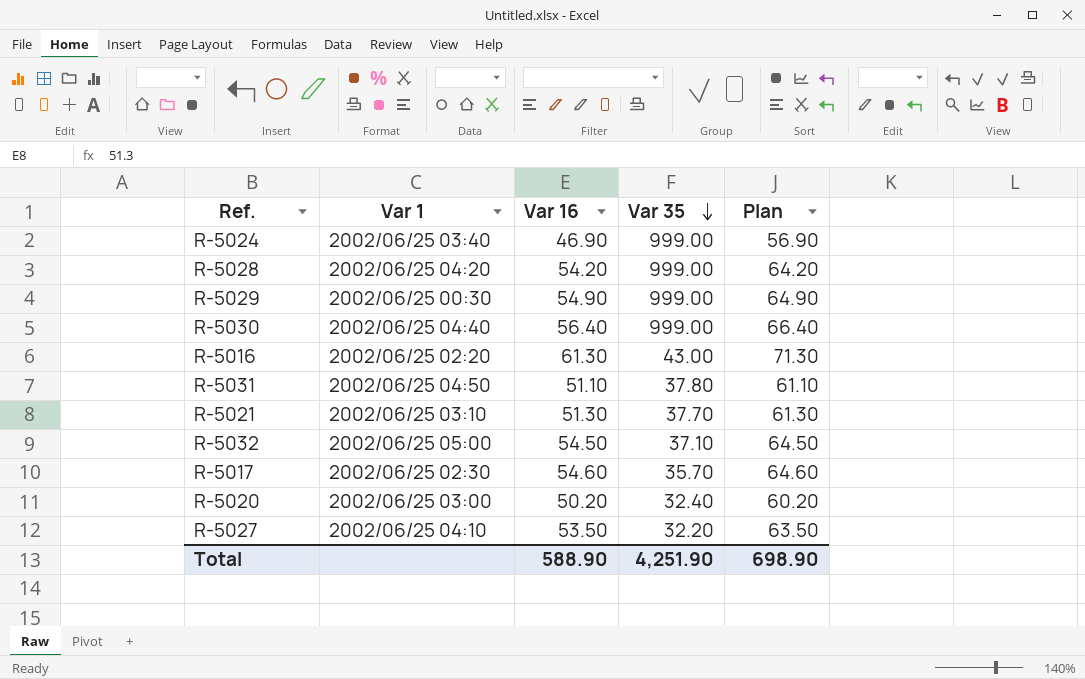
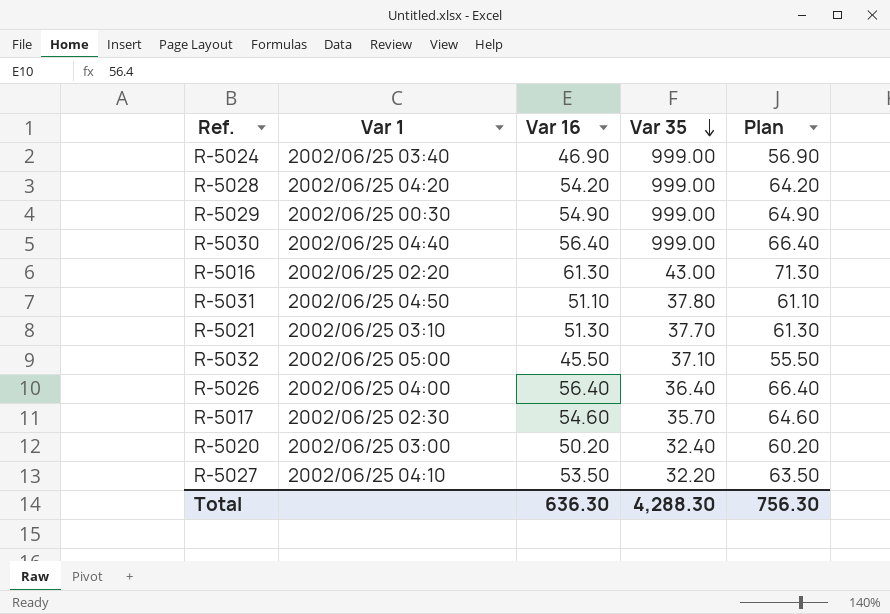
R-5032 | Var 16: 54.50 -> 45.50
R-5032 | Plan: 64.50 -> 55.50
row R-5026: none -> 2002/06/25 04:00 | 56.40 | 36.40 | 66.40
Total | Var 16: 588.90 -> 636.30
Total | Var 35: 4,251.90 -> 4,288.30
Total | Plan: 698.90 -> 756.30

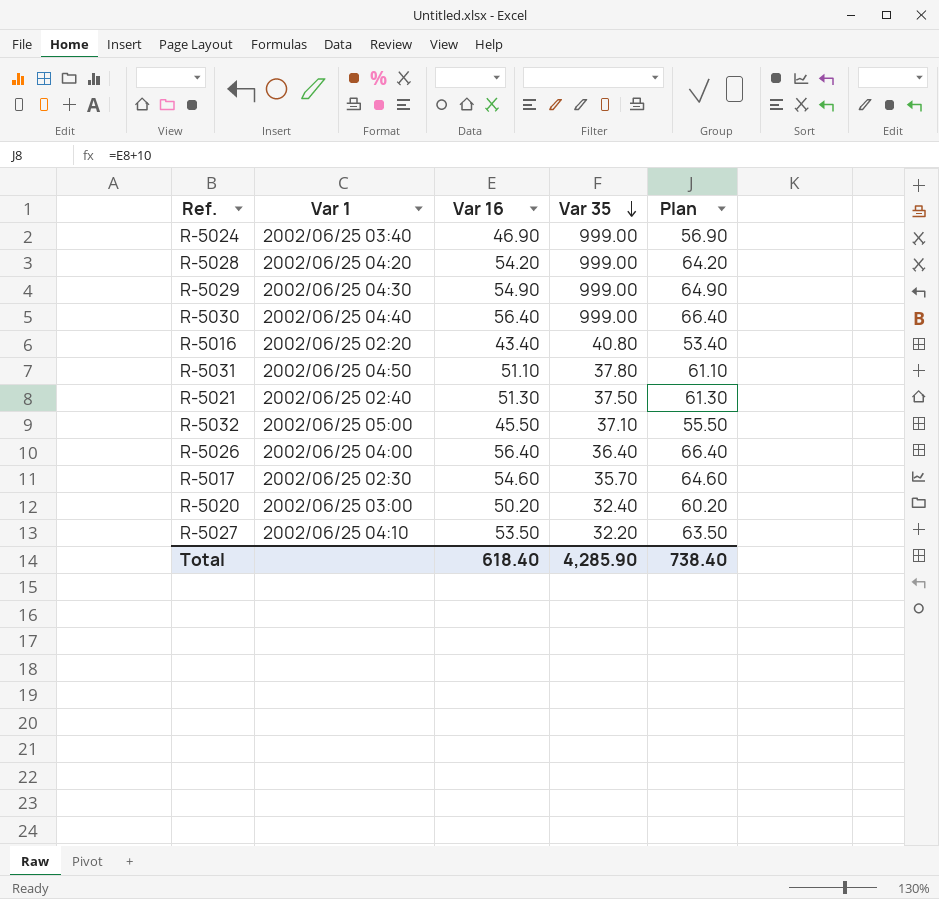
R-5029 | Var 1: 2002/06/25 00:30 -> 2002/06/25 04:30
R-5016 | Var 16: 61.30 -> 43.40
R-5016 | Var 35: 43.00 -> 40.80
R-5016 | Plan: 71.30 -> 53.40
R-5021 | Var 1: 2002/06/25 03:10 -> 2002/06/25 02:40
R-5021 | Var 35: 37.70 -> 37.50
Total | Var 16: 636.30 -> 618.40
Total | Var 35: 4,288.30 -> 4,285.90
Total | Plan: 756.30 -> 738.40

